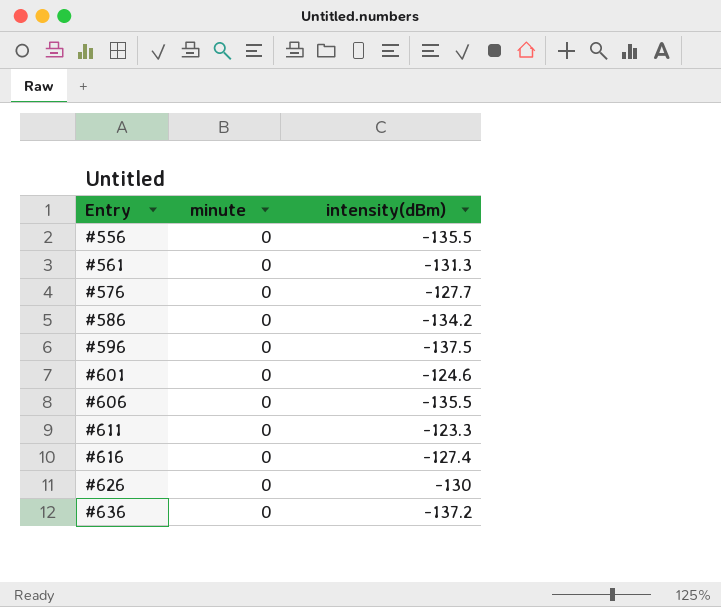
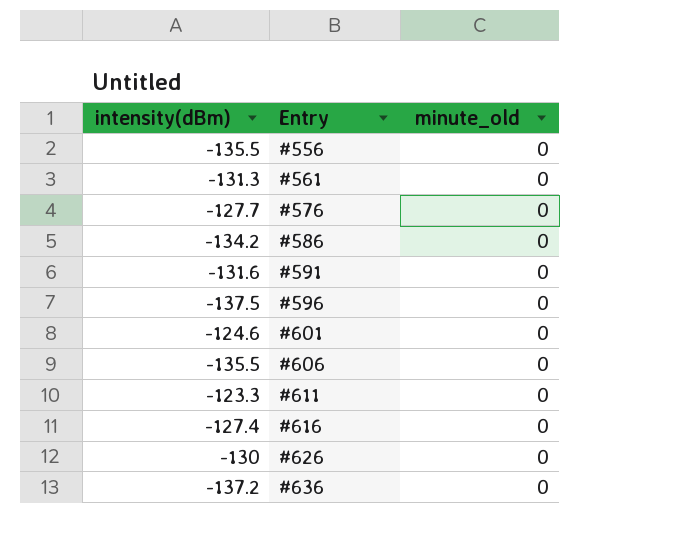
column intensity(dBm) | position: 3 -> 1
column name: minute -> minute_old
row #591: none -> -131.6 | 0

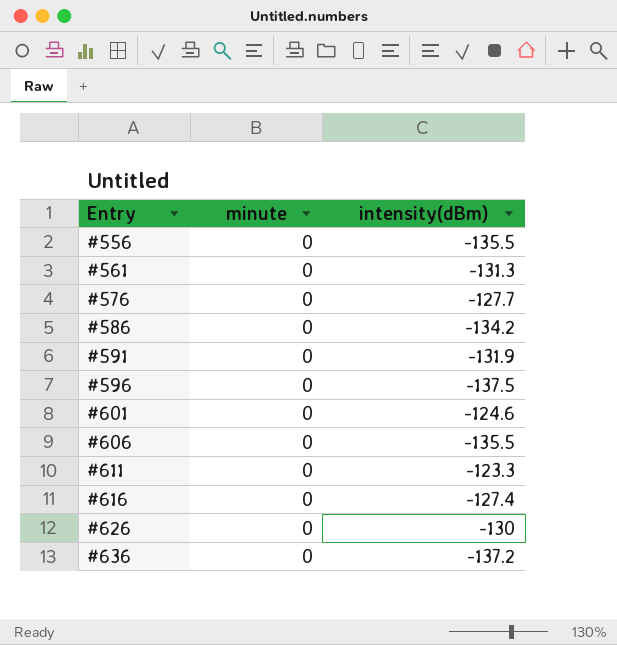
column name: minute_old -> minute
column intensity(dBm) | position: 1 -> 3
#591 | intensity(dBm): -131.6 -> -131.9

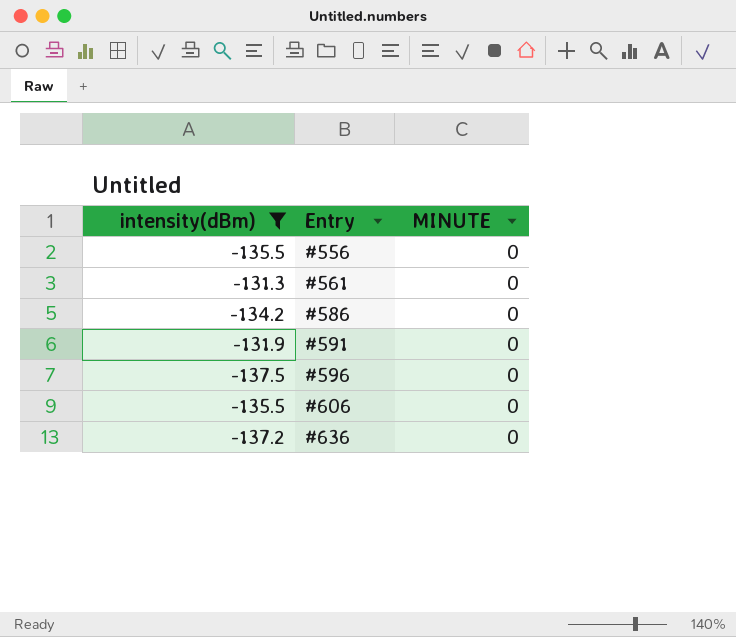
filter: none -> intensity(dBm) <= -131.3
column intensity(dBm) | position: 3 -> 1
column name: minute -> MINUTE

